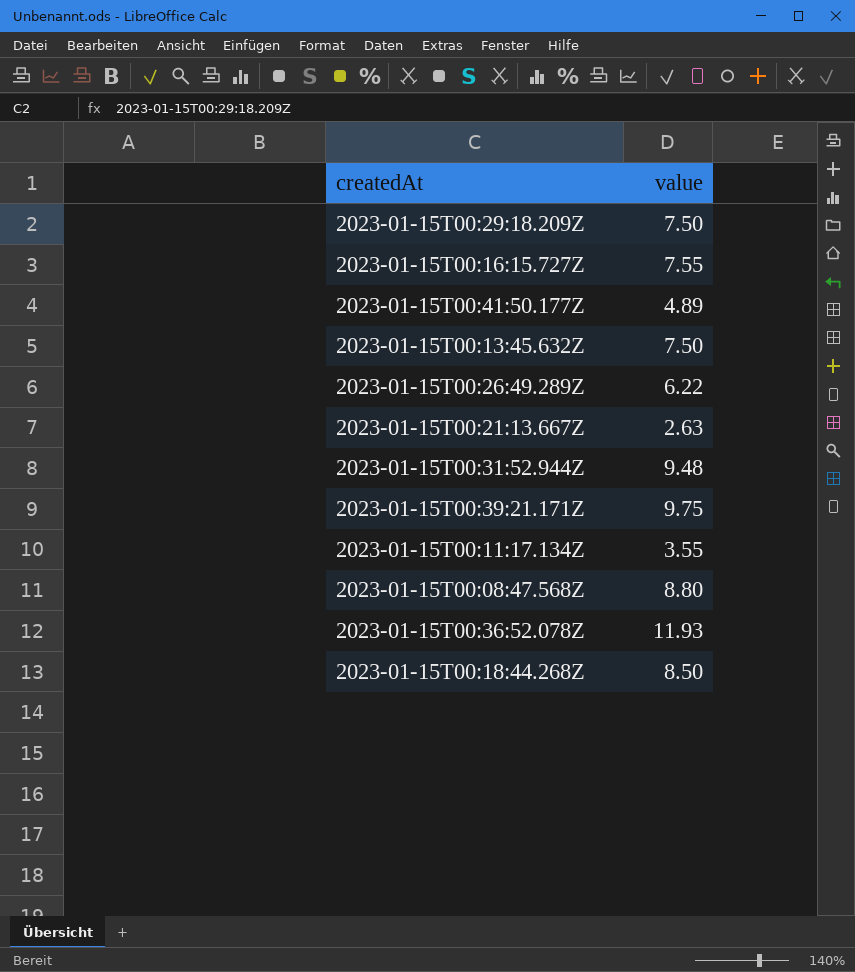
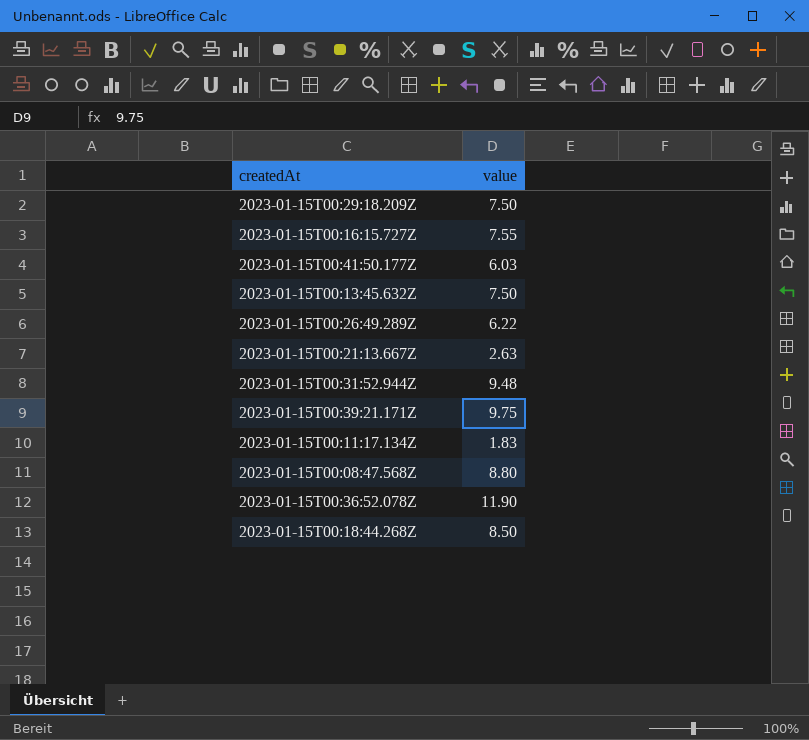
2023-01-15T00:41:50.177Z | value: 4.89 -> 6.03
2023-01-15T00:11:17.134Z | value: 3.55 -> 1.83
2023-01-15T00:36:52.078Z | value: 11.93 -> 11.90

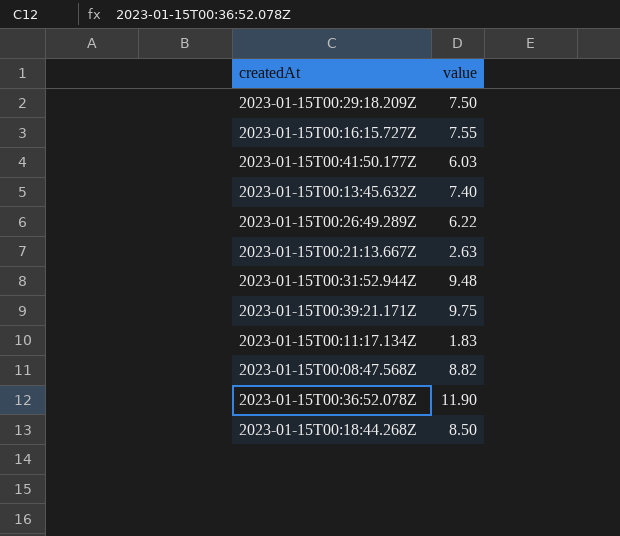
2023-01-15T00:13:45.632Z | value: 7.50 -> 7.40
2023-01-15T00:08:47.568Z | value: 8.80 -> 8.82

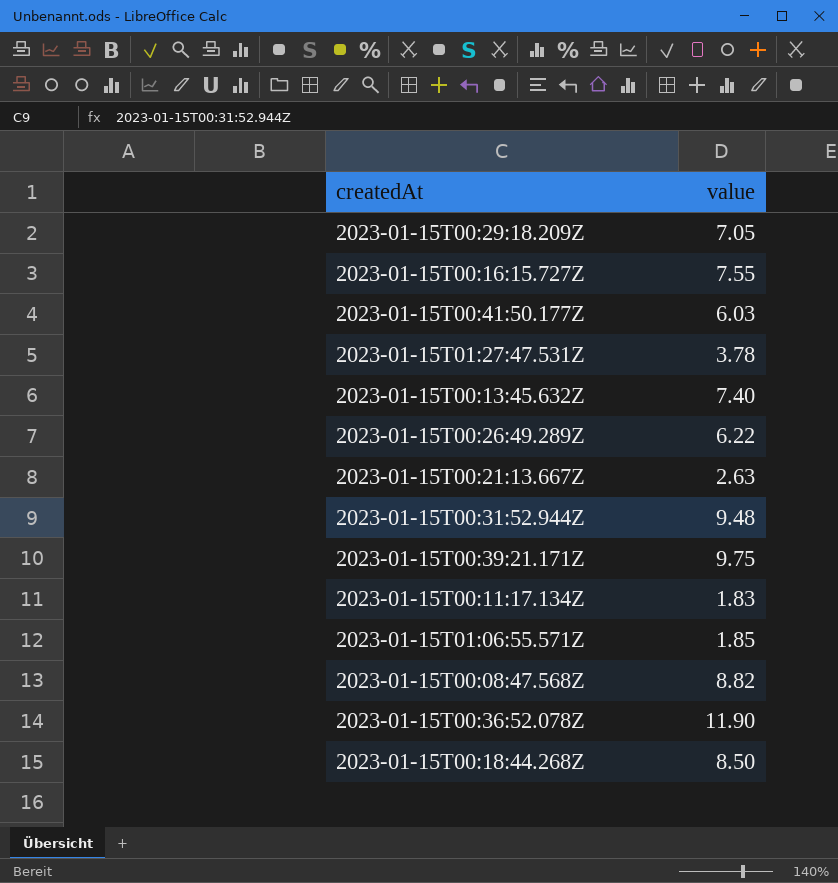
2023-01-15T00:29:18.209Z | value: 7.50 -> 7.05
row 2023-01-15T01:27:47.531Z: none -> 3.78
row 2023-01-15T01:06:55.571Z: none -> 1.85

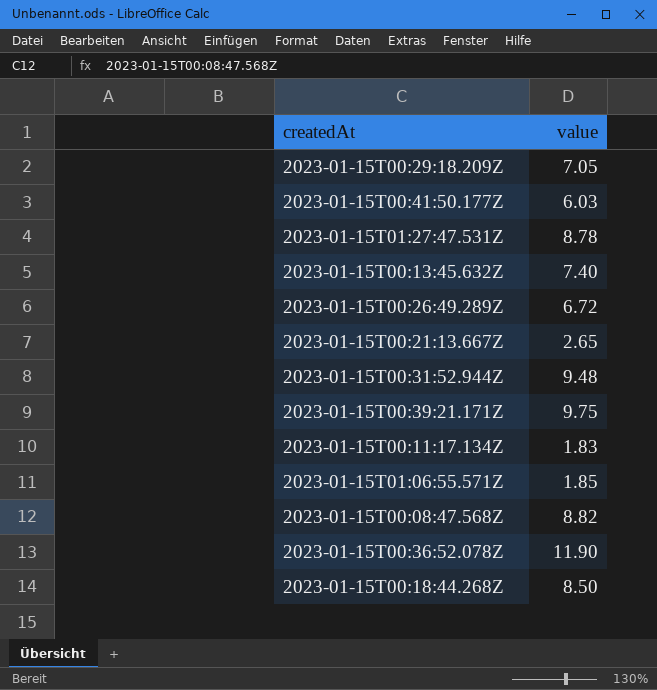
row 2023-01-15T00:16:15.727Z: 7.55 -> none
2023-01-15T01:27:47.531Z | value: 3.78 -> 8.78
2023-01-15T00:26:49.289Z | value: 6.22 -> 6.72
2023-01-15T00:21:13.667Z | value: 2.63 -> 2.65

